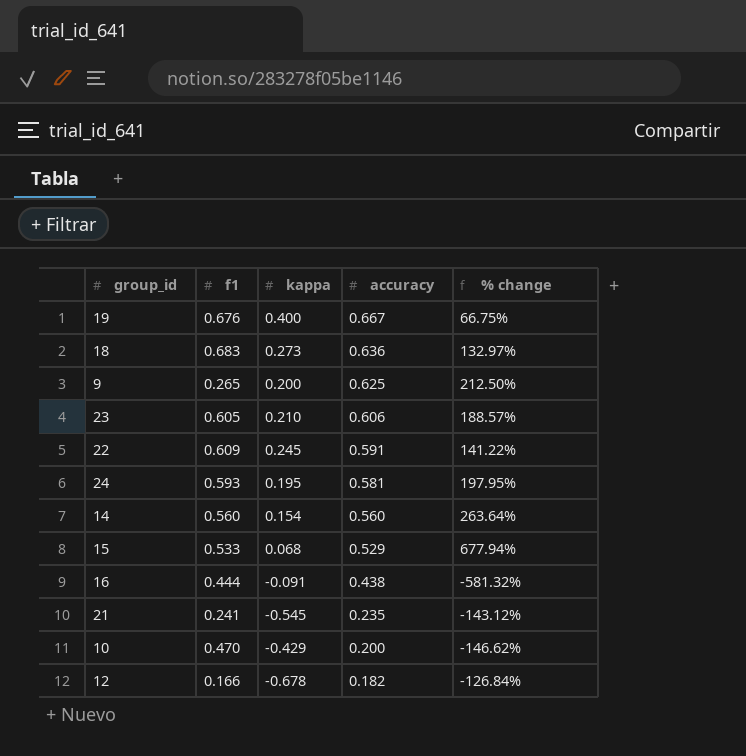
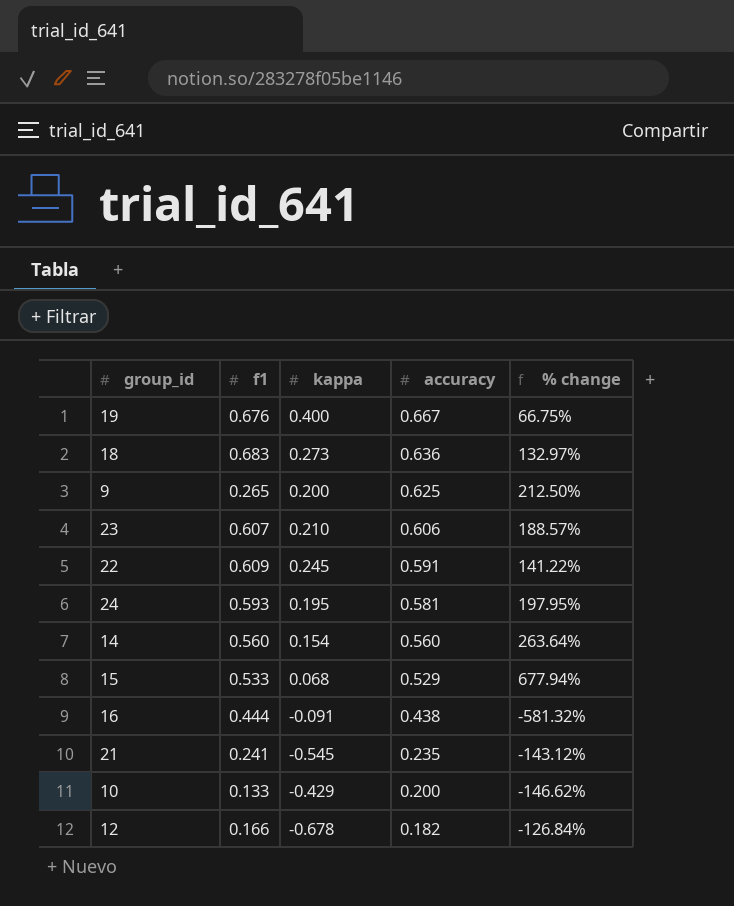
23 | f1: 0.605 -> 0.607
10 | f1: 0.470 -> 0.133

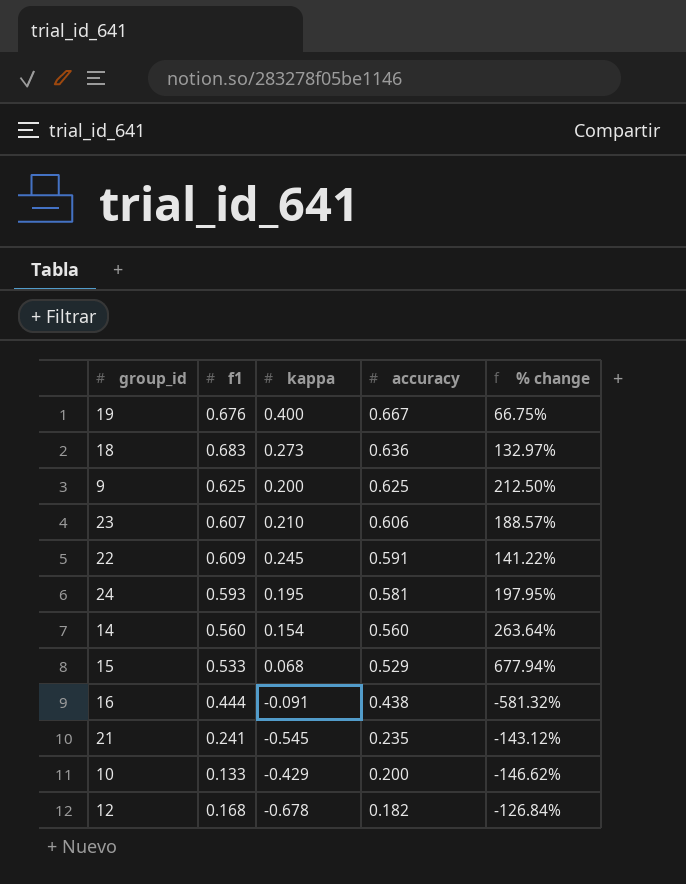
9 | f1: 0.265 -> 0.625
12 | f1: 0.166 -> 0.168

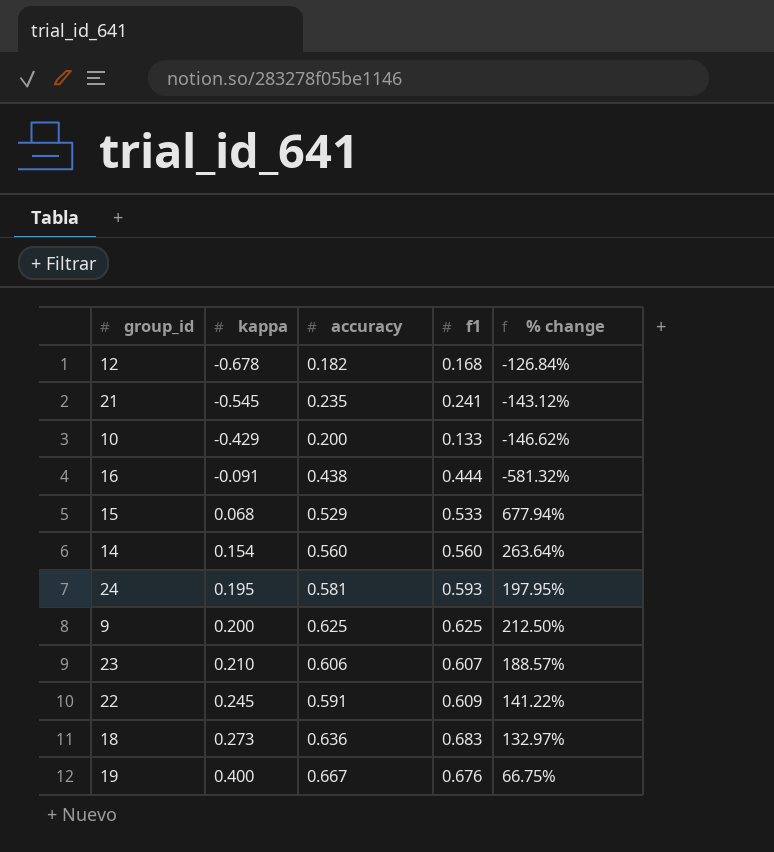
row order: accuracy descending -> kappa ascending
column f1 | position: 2 -> 4

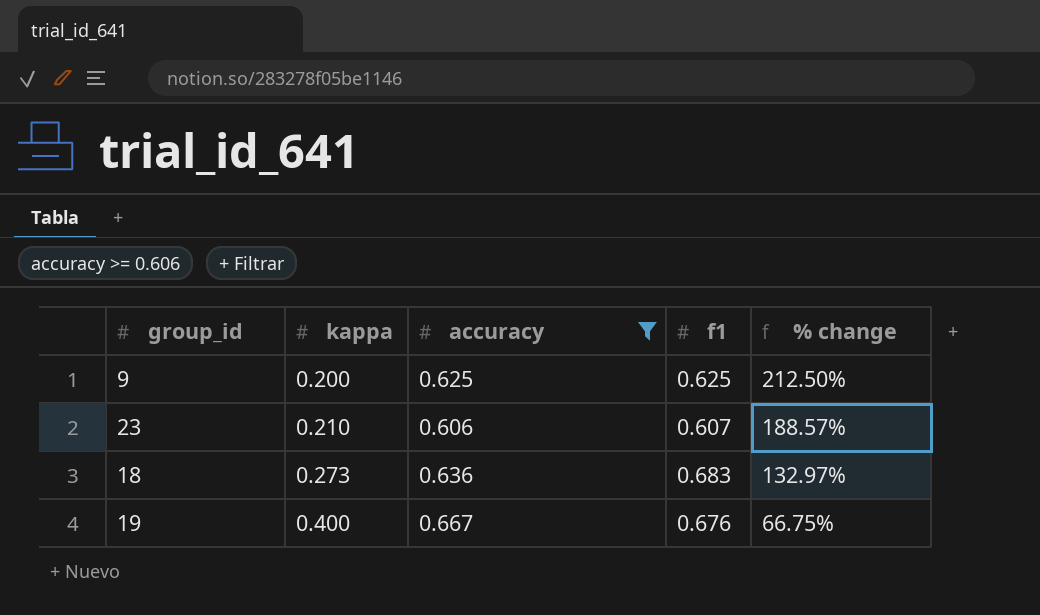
filter: none -> accuracy >= 0.606

